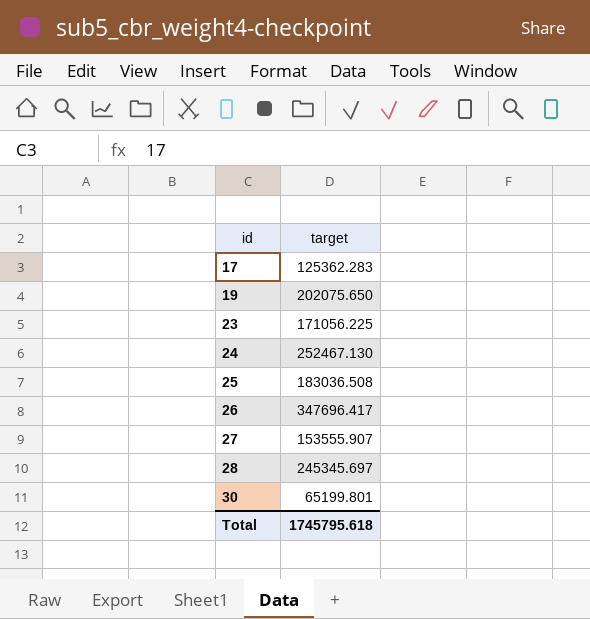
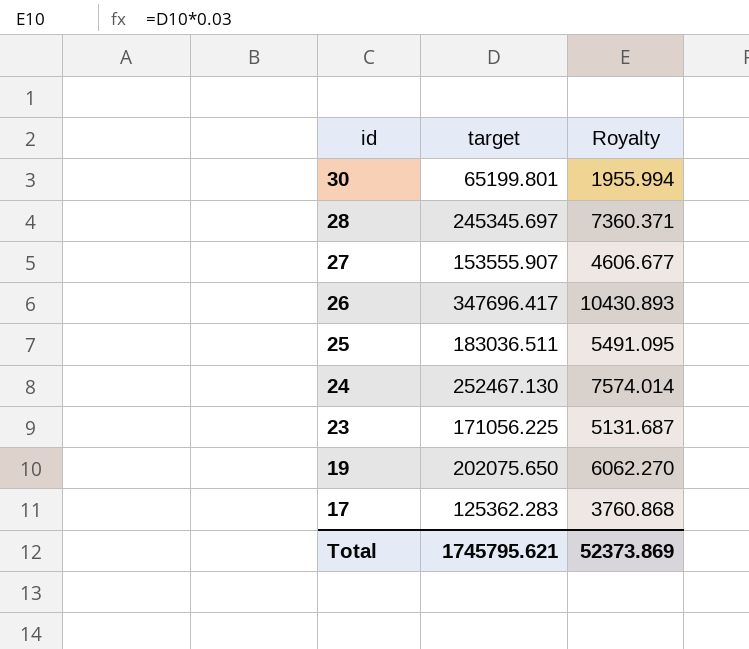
row order: id ascending -> id descending
column Royalty | formula: none -> [target] * 0.03
25 | target: 183036.508 -> 183036.511
Total | target: 1745795.618 -> 1745795.621

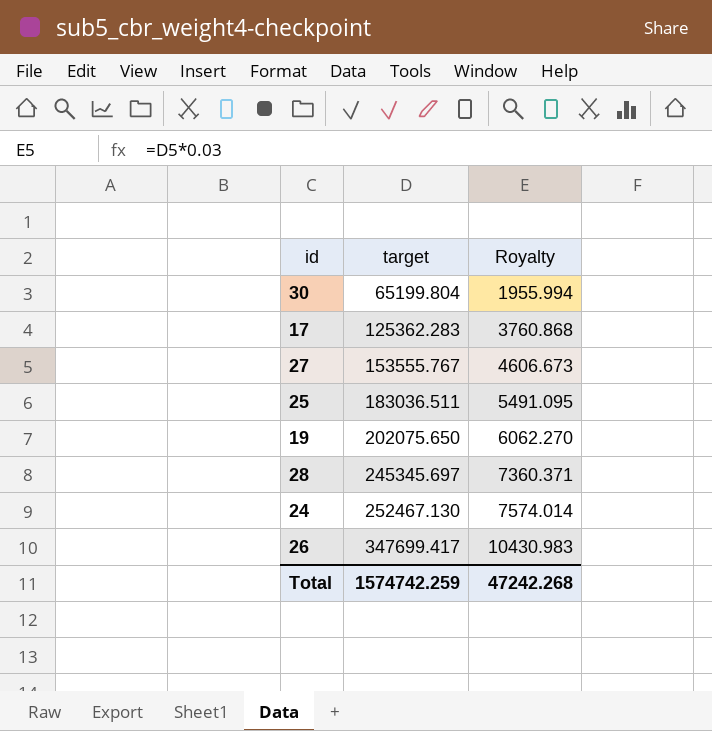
row order: id descending -> target ascending
row 23: 171056.225 | 5131.687 -> none
30 | target: 65199.801 -> 65199.804
27 | target: 153555.907 -> 153555.767
27 | Royalty: 4606.677 -> 4606.673
26 | target: 347696.417 -> 347699.417
26 | Royalty: 10430.893 -> 10430.983
Total | target: 1745795.621 -> 1574742.259
Total | Royalty: 52373.869 -> 47242.268

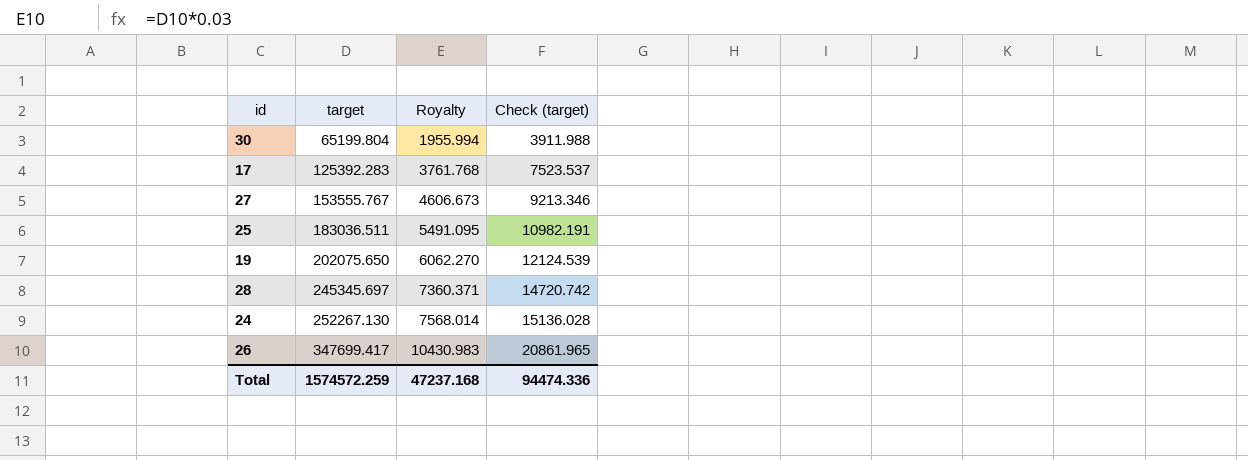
column Check (target) | formula: none -> [target] * 0.06
17 | target: 125362.283 -> 125392.283
17 | Royalty: 3760.868 -> 3761.768
24 | target: 252467.130 -> 252267.130
24 | Royalty: 7574.014 -> 7568.014
Total | target: 1574742.259 -> 1574572.259
Total | Royalty: 47242.268 -> 47237.168

